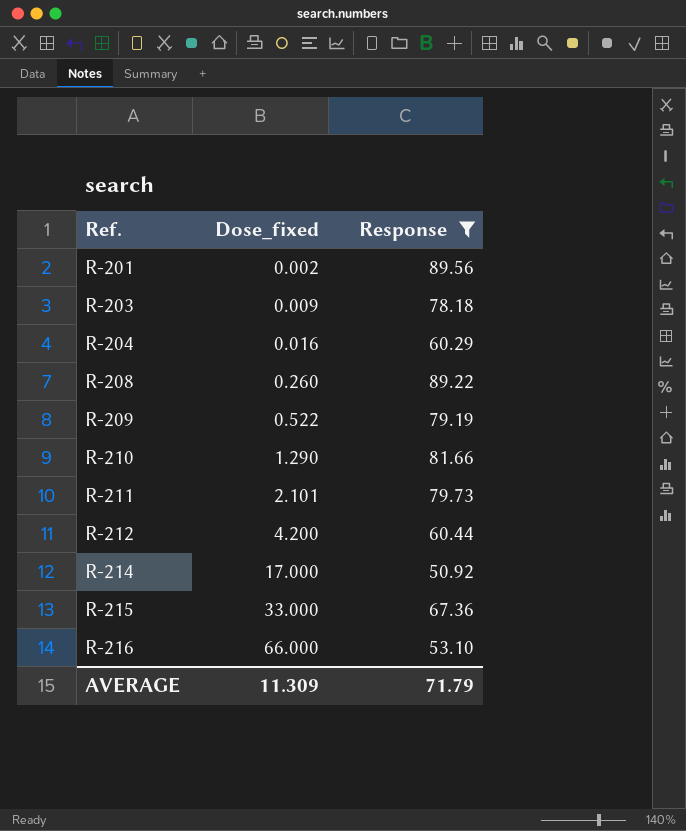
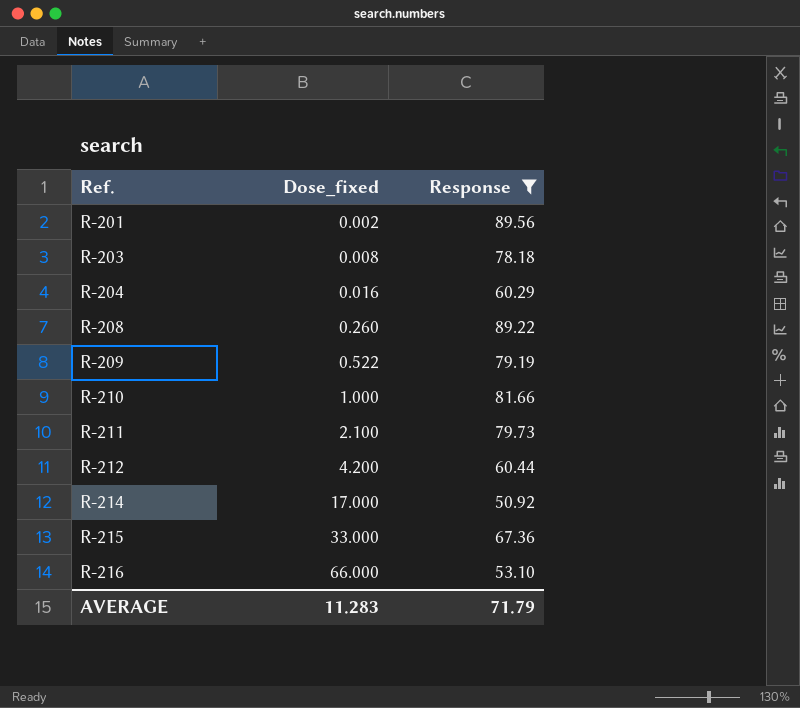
R-203 | Dose_fixed: 0.009 -> 0.008
R-210 | Dose_fixed: 1.290 -> 1.000
R-211 | Dose_fixed: 2.101 -> 2.100
AVERAGE | Dose_fixed: 11.309 -> 11.283

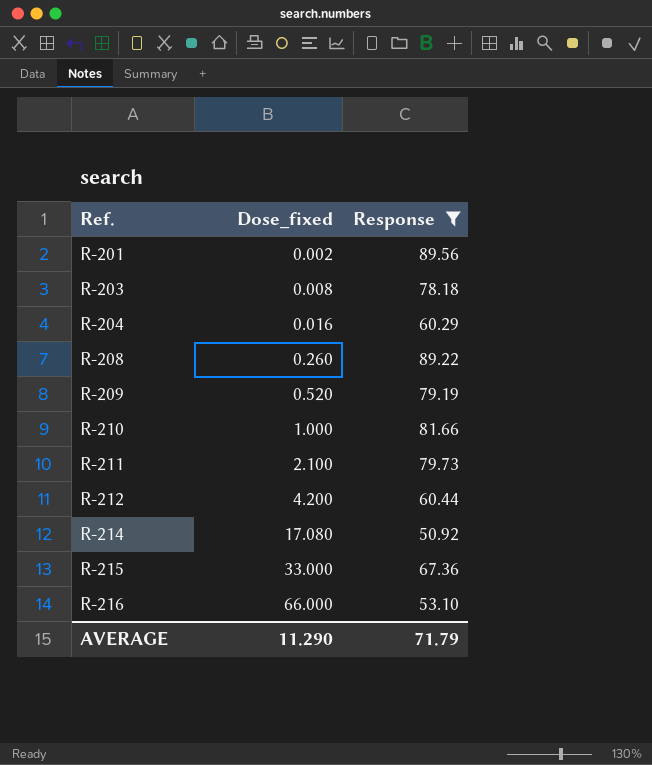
R-209 | Dose_fixed: 0.522 -> 0.520
R-214 | Dose_fixed: 17.000 -> 17.080
AVERAGE | Dose_fixed: 11.283 -> 11.290

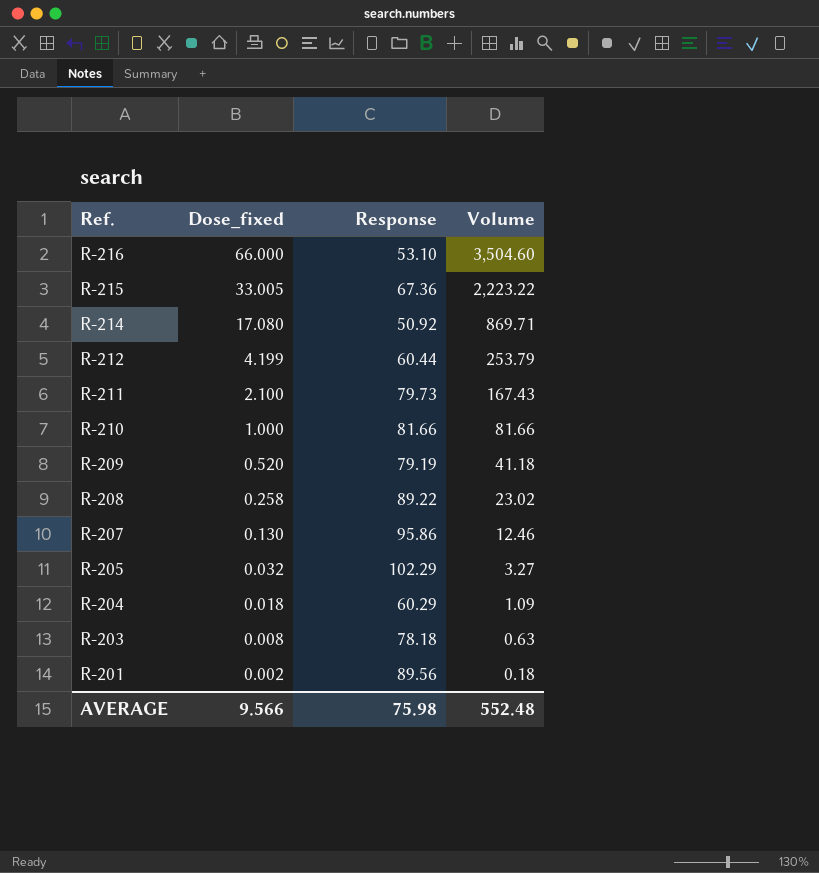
filter: Response <= 89.56 -> none
row order: Ref. ascending -> Ref. descending
column Volume | formula: none -> [Dose_fixed] * [Response]
R-215 | Dose_fixed: 33.000 -> 33.005
R-212 | Dose_fixed: 4.200 -> 4.199
R-208 | Dose_fixed: 0.260 -> 0.258
R-204 | Dose_fixed: 0.016 -> 0.018
AVERAGE | Dose_fixed: 11.290 -> 9.566
AVERAGE | Response: 71.79 -> 75.98

